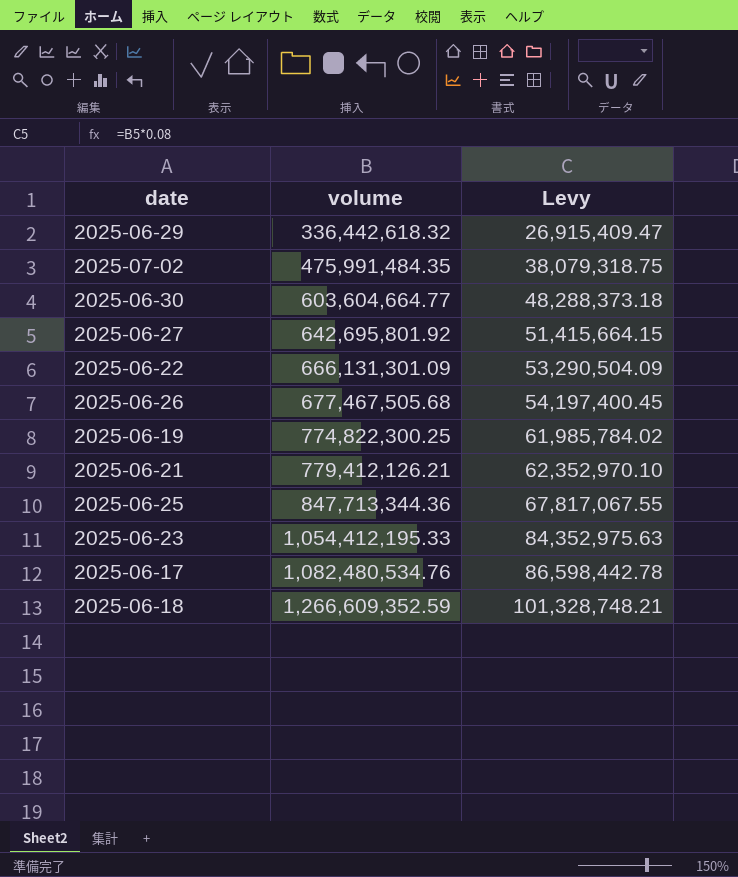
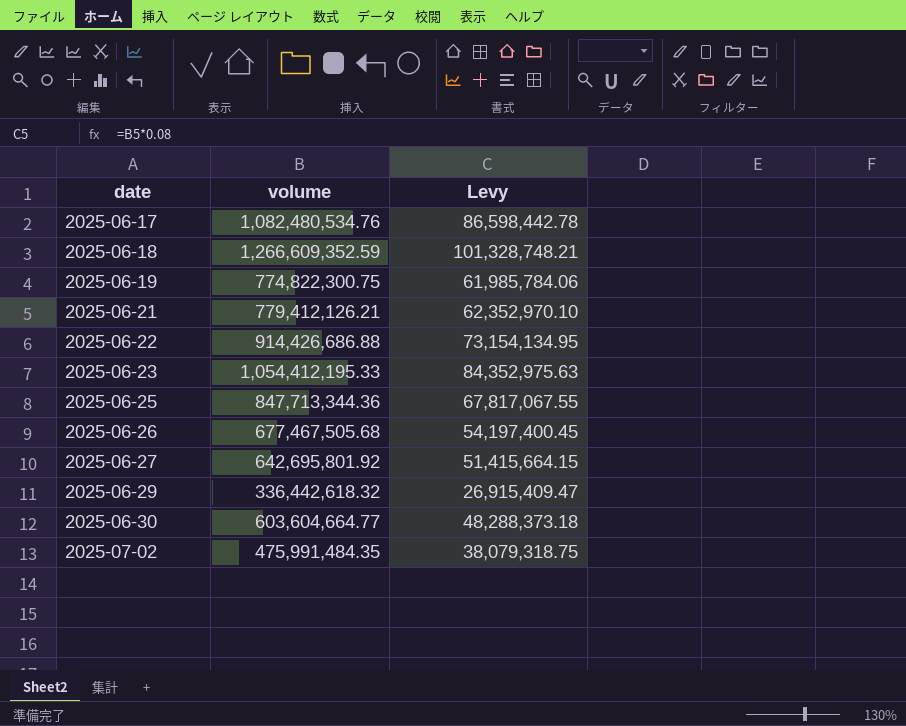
row order: volume ascending -> date ascending
2025-06-19 | volume: 774,822,300.25 -> 774,822,300.75
2025-06-19 | Levy: 61,985,784.02 -> 61,985,784.06
2025-06-22 | volume: 666,131,301.09 -> 914,426,686.88
2025-06-22 | Levy: 53,290,504.09 -> 73,154,134.95

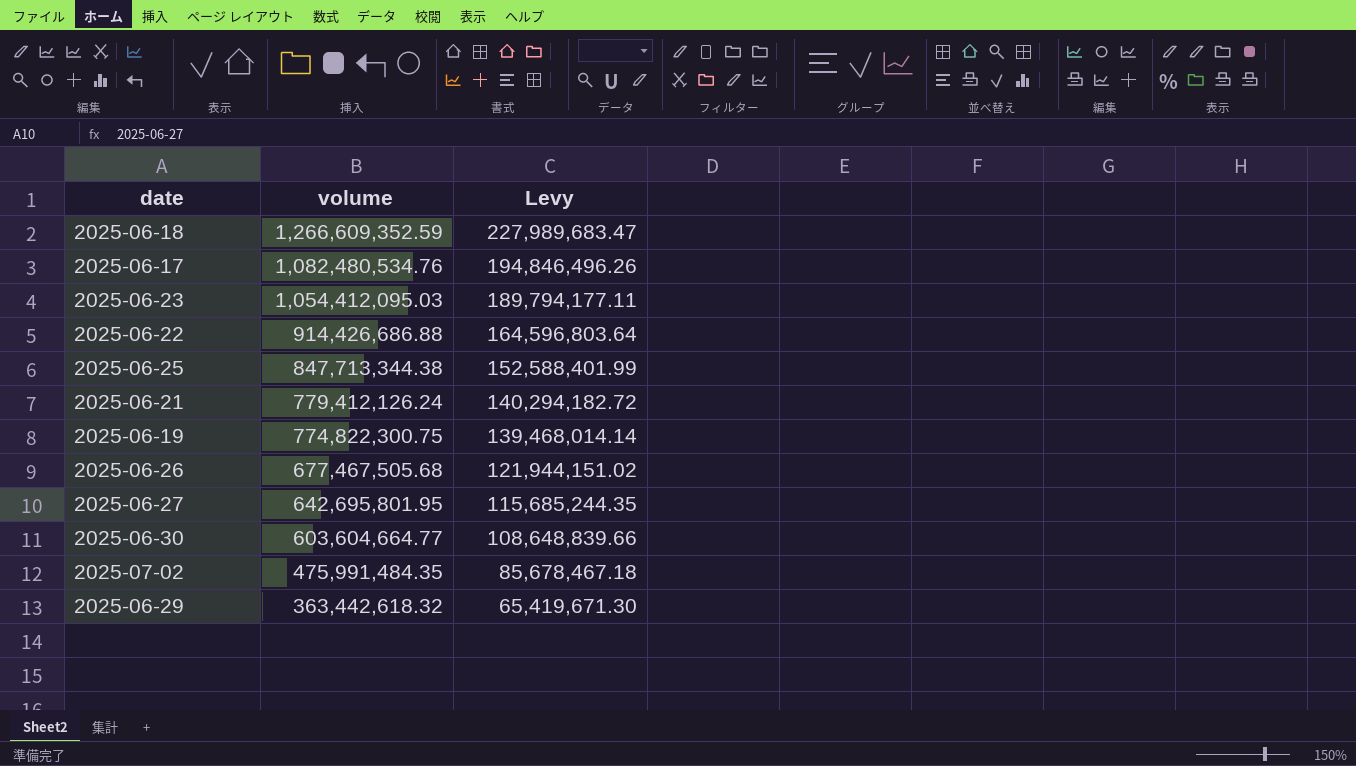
row order: date ascending -> volume descending
column Levy | formula: [volume] * 0.08 -> [volume] * 0.18
2025-06-23 | volume: 1,054,412,195.33 -> 1,054,412,095.03
2025-06-25 | volume: 847,713,344.36 -> 847,713,344.38
2025-06-21 | volume: 779,412,126.21 -> 779,412,126.24
2025-06-27 | volume: 642,695,801.92 -> 642,695,801.95
2025-06-29 | volume: 336,442,618.32 -> 363,442,618.32

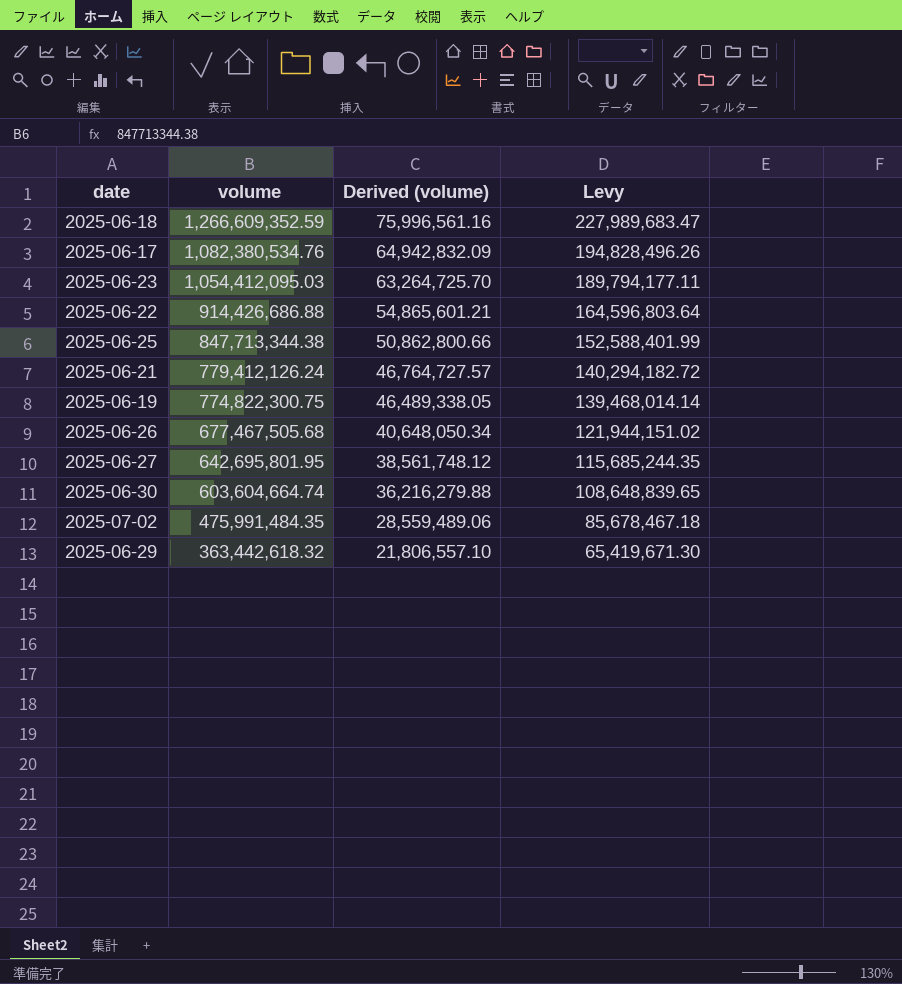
column Derived (volume) | formula: none -> [volume] * 0.06
2025-06-17 | volume: 1,082,480,534.76 -> 1,082,380,534.76
2025-06-17 | Levy: 194,846,496.26 -> 194,828,496.26
2025-06-30 | volume: 603,604,664.77 -> 603,604,664.74
2025-06-30 | Levy: 108,648,839.66 -> 108,648,839.65

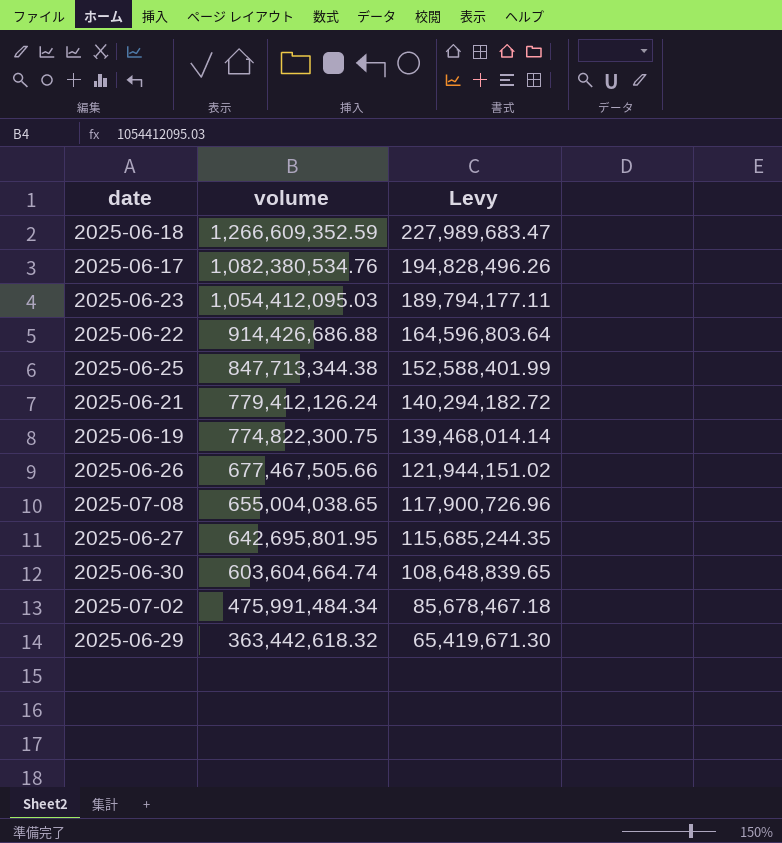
column Derived (volume) | formula: [volume] * 0.06 -> none
2025-06-26 | volume: 677,467,505.68 -> 677,467,505.66
row 2025-07-08: none -> 655,004,038.65 | 117,900,726.96
2025-07-02 | volume: 475,991,484.35 -> 475,991,484.34

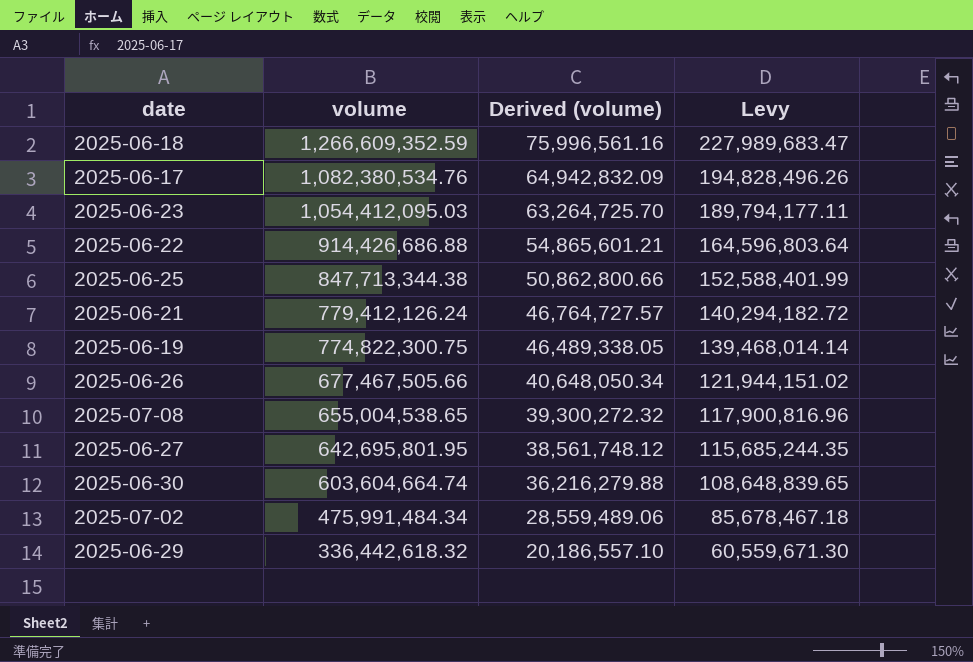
column Derived (volume) | formula: none -> [volume] * 0.06
2025-07-08 | volume: 655,004,038.65 -> 655,004,538.65
2025-07-08 | Levy: 117,900,726.96 -> 117,900,816.96
2025-06-29 | volume: 363,442,618.32 -> 336,442,618.32
2025-06-29 | Levy: 65,419,671.30 -> 60,559,671.30

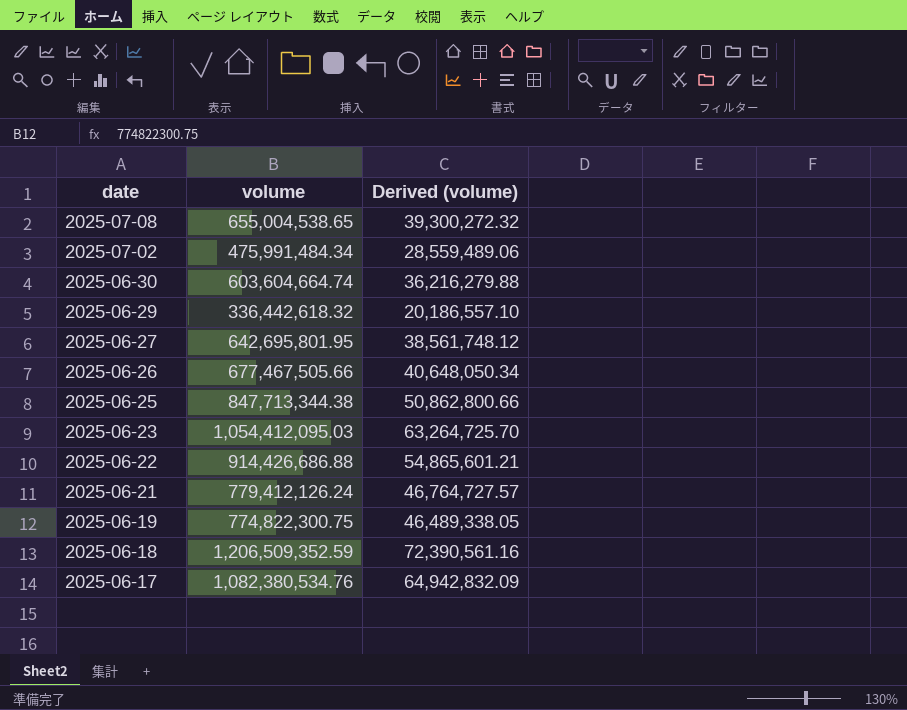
row order: volume descending -> date descending
column Levy | formula: [volume] * 0.18 -> none
2025-06-18 | volume: 1,266,609,352.59 -> 1,206,509,352.59
2025-06-18 | Derived (volume): 75,996,561.16 -> 72,390,561.16

